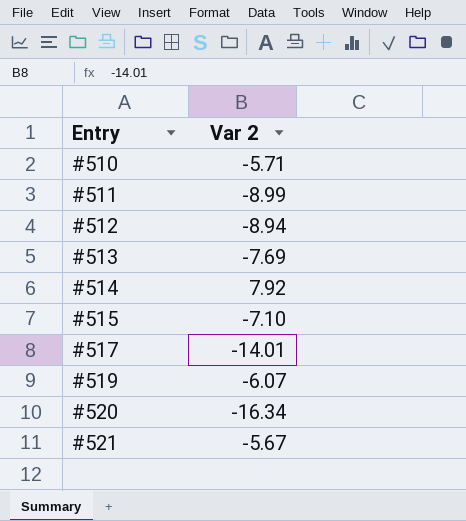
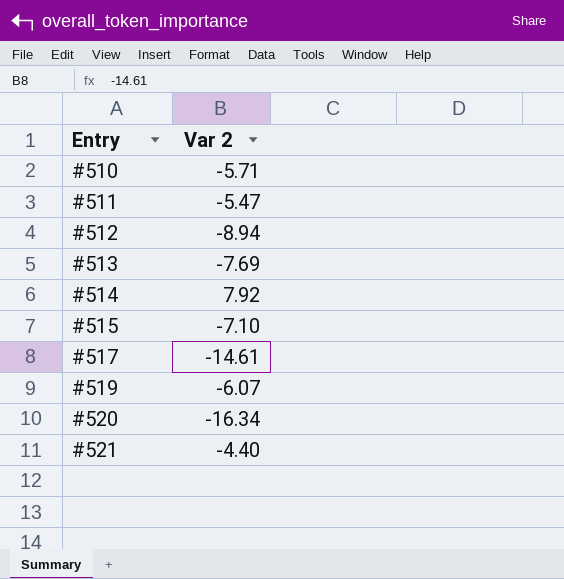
#511 | Var 2: -8.99 -> -5.47
#517 | Var 2: -14.01 -> -14.61
#521 | Var 2: -5.67 -> -4.40

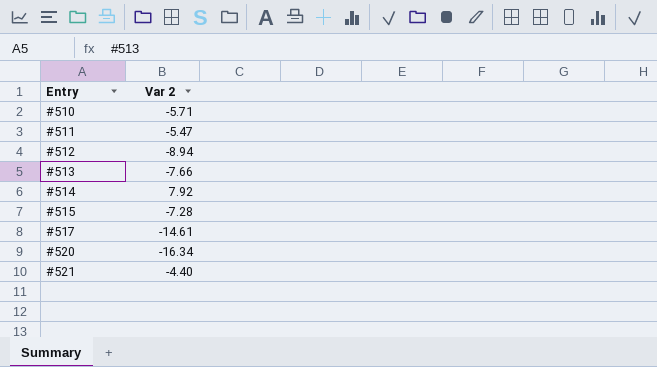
row #519: -6.07 -> none
#513 | Var 2: -7.69 -> -7.66
#515 | Var 2: -7.10 -> -7.28

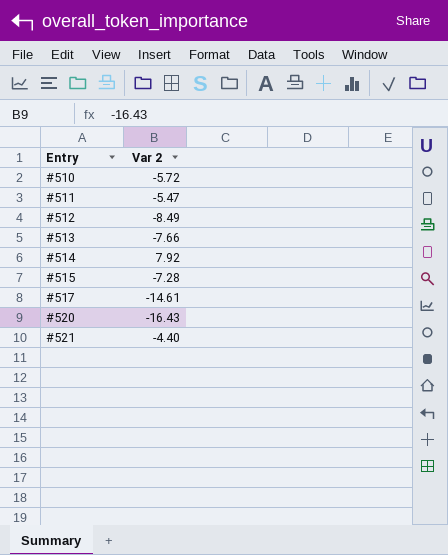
#510 | Var 2: -5.71 -> -5.72
#512 | Var 2: -8.94 -> -8.49
#520 | Var 2: -16.34 -> -16.43

